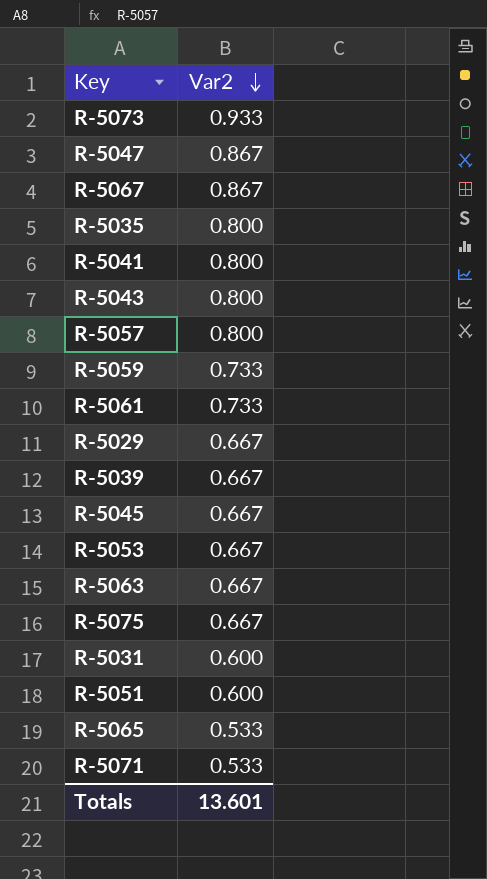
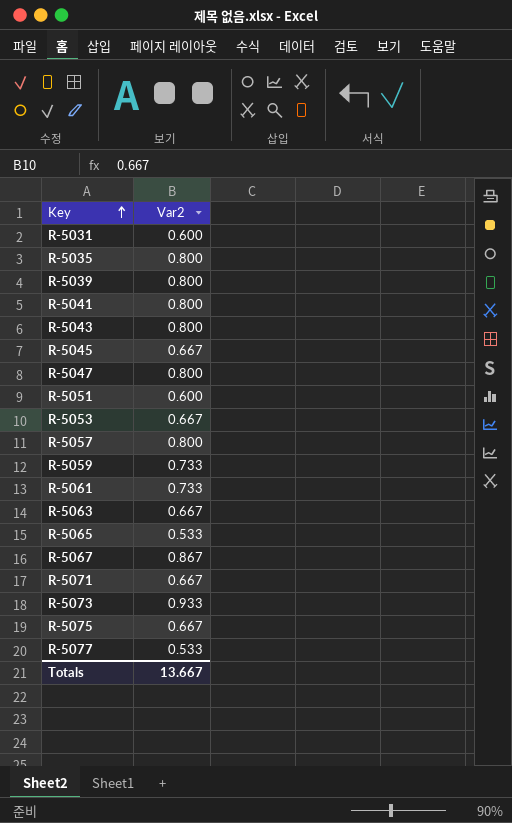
row order: Var2 descending -> Key ascending
row R-5029: 0.667 -> none
R-5039 | Var2: 0.667 -> 0.800
R-5047 | Var2: 0.867 -> 0.800
R-5071 | Var2: 0.533 -> 0.667
row R-5077: none -> 0.533
Totals | Var2: 13.601 -> 13.667

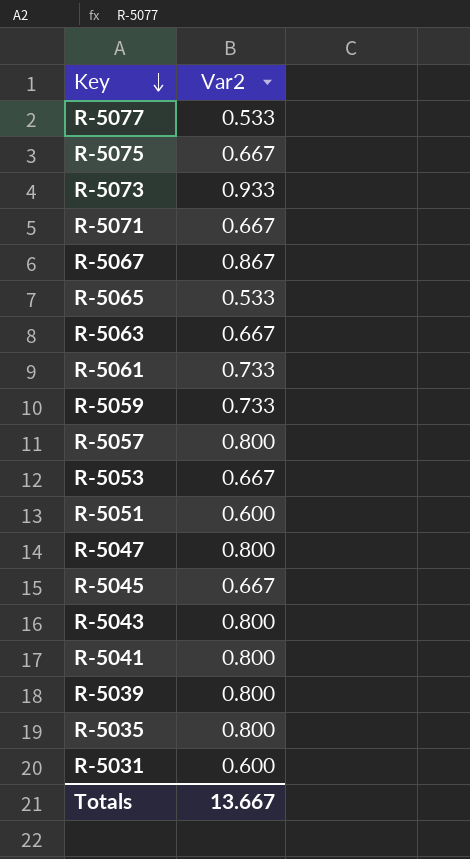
row order: Key ascending -> Key descending

